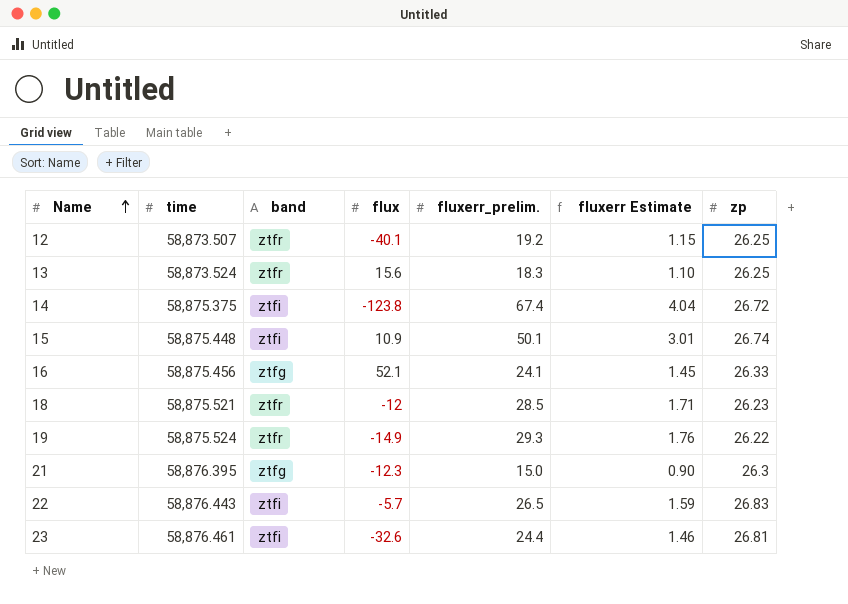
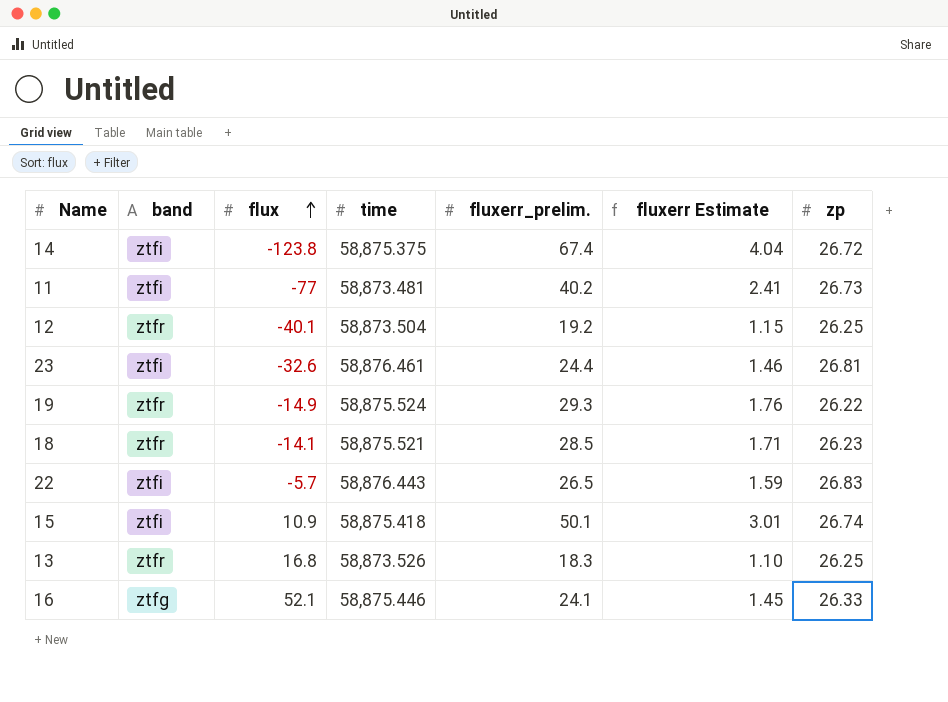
row order: Name ascending -> flux ascending
column time | position: 2 -> 4
row 21: 58,876.395 | ztfg | -12.3 | 15.0 | 0.90 | 26.3 -> none
row 11: none -> ztfi | -77 | 58,873.481 | 40.2 | 2.41 | 26.73
12 | time: 58,873.507 -> 58,873.504
18 | flux: -12 -> -14.1
15 | time: 58,875.448 -> 58,875.418
13 | flux: 15.6 -> 16.8
13 | time: 58,873.524 -> 58,873.526
16 | time: 58,875.456 -> 58,875.446

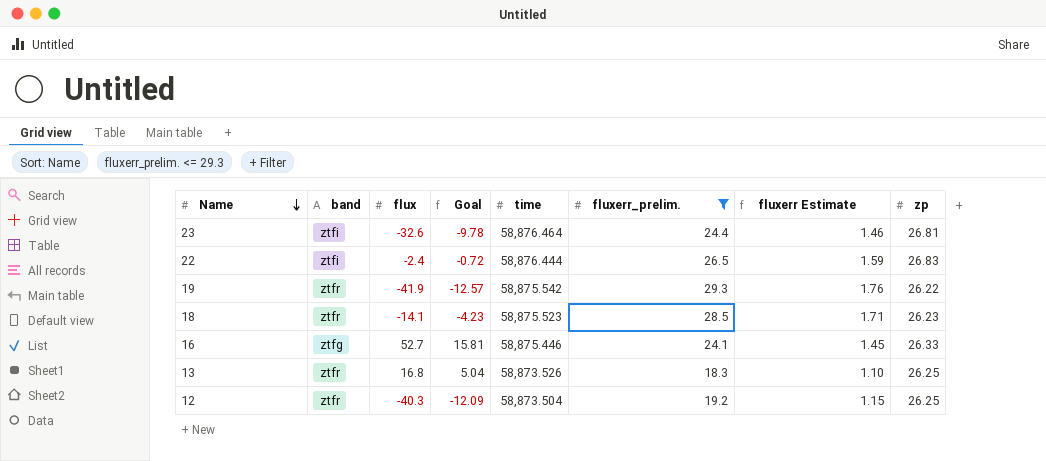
filter: none -> fluxerr_prelim. <= 29.3
row order: flux ascending -> Name descending
column Goal | formula: none -> [flux] * 0.3
23 | time: 58,876.461 -> 58,876.464
22 | flux: -5.7 -> -2.4
22 | time: 58,876.443 -> 58,876.444
19 | flux: -14.9 -> -41.9
19 | time: 58,875.524 -> 58,875.542
18 | time: 58,875.521 -> 58,875.523
16 | flux: 52.1 -> 52.7
12 | flux: -40.1 -> -40.3

